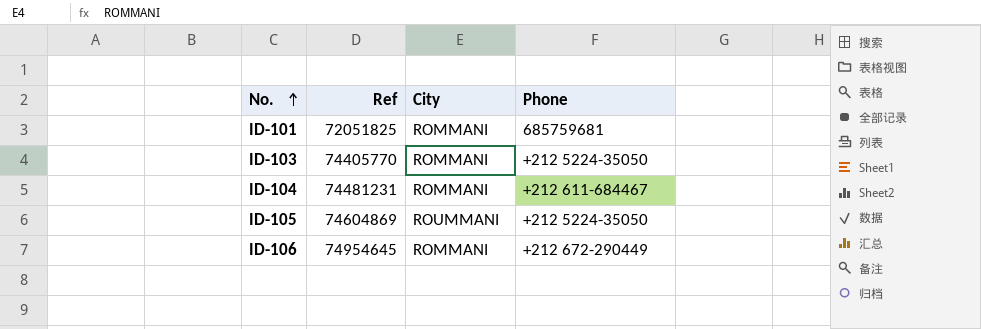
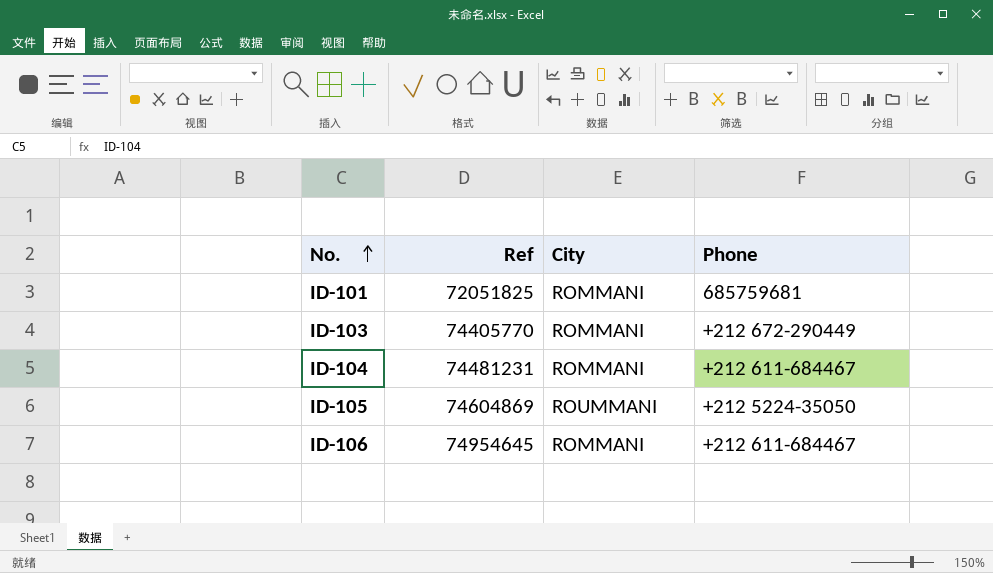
ID-103 | Phone: +212 5224-35050 -> +212 672-290449
ID-106 | Phone: +212 672-290449 -> +212 611-684467

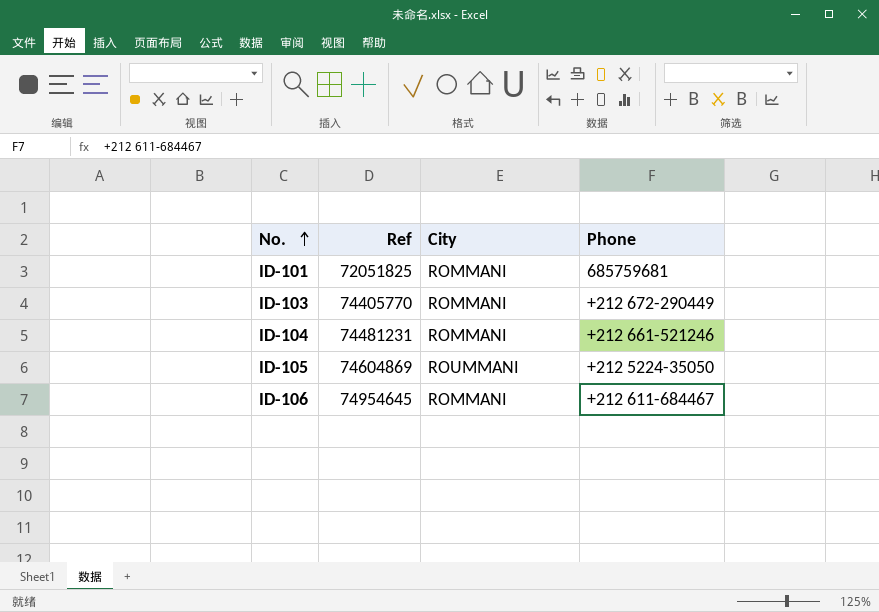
ID-104 | Phone: +212 611-684467 -> +212 661-521246

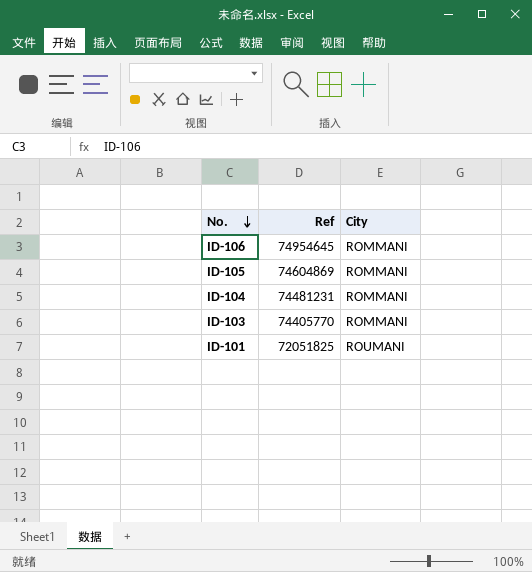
row order: No. ascending -> No. descending
column Phone | position: 4 -> none
ID-105 | City: ROUMMANI -> ROMMANI
ID-101 | City: ROMMANI -> ROUMANI

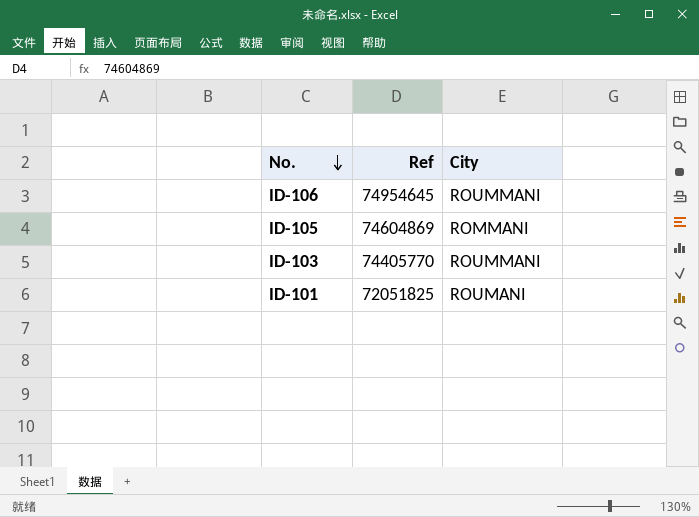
row ID-104: 74481231 | ROMMANI -> none
ID-106 | City: ROMMANI -> ROUMMANI
ID-103 | City: ROMMANI -> ROUMMANI

